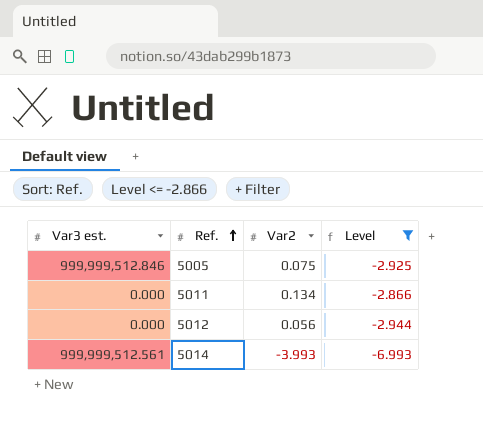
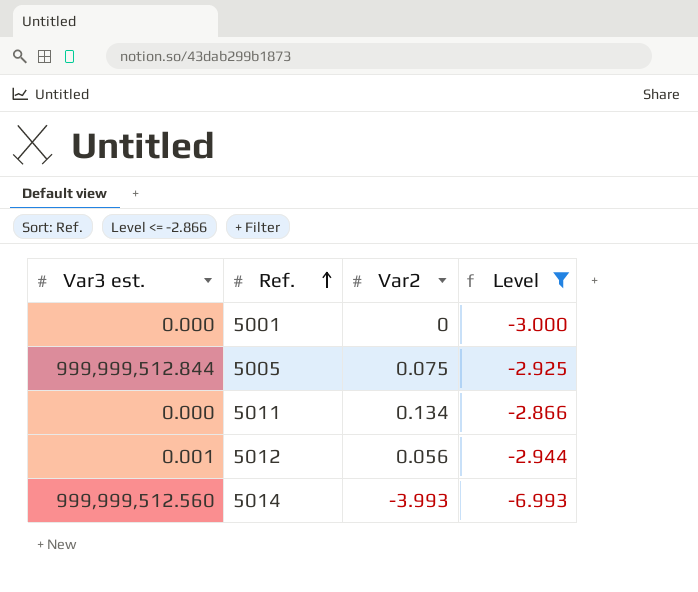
row 5001: none -> 0.000 | 0 | -3.000
5005 | Var3 est.: 999,999,512.846 -> 999,999,512.844
5012 | Var3 est.: 0.000 -> 0.001
5014 | Var3 est.: 999,999,512.561 -> 999,999,512.560

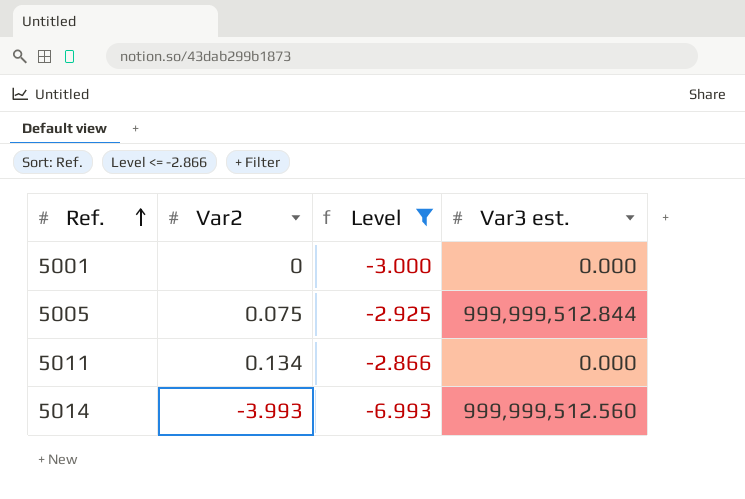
column Var3 est. | position: 1 -> 4
row 5012: 0.001 | 0.056 | -2.944 -> none

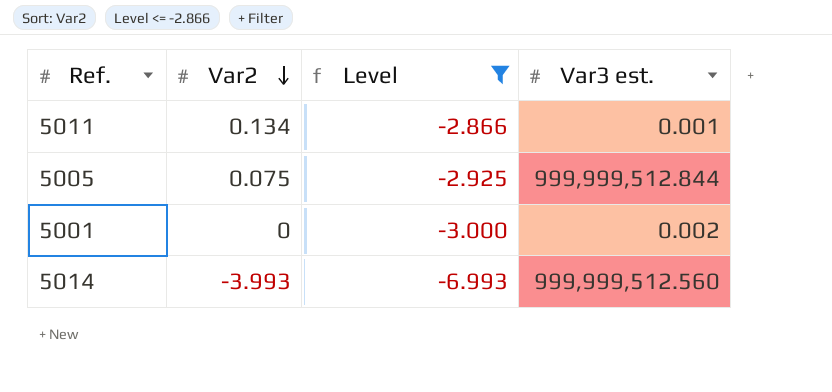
row order: Ref. ascending -> Var2 descending
5011 | Var3 est.: 0.000 -> 0.001
5001 | Var3 est.: 0.000 -> 0.002

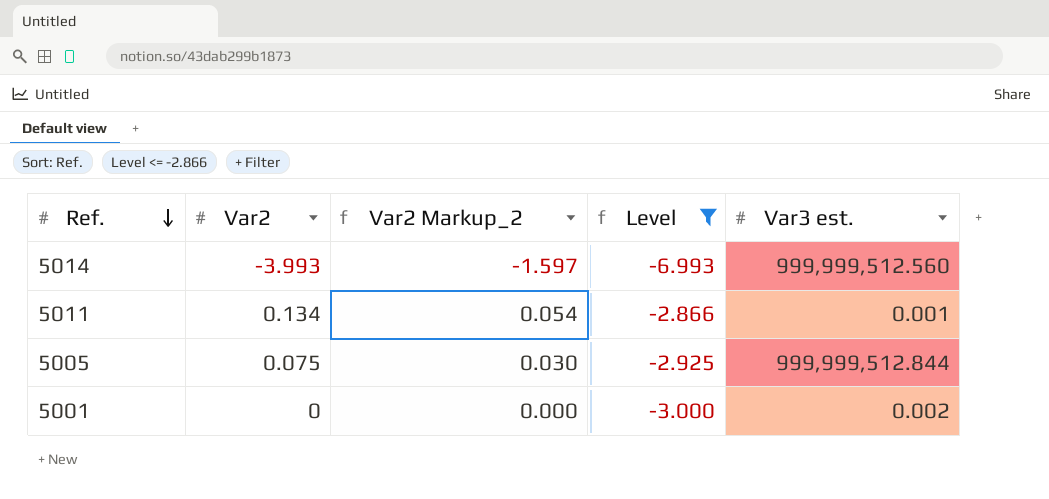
row order: Var2 descending -> Ref. descending
column Var2 Markup_2 | formula: none -> [Var2] * 0.4

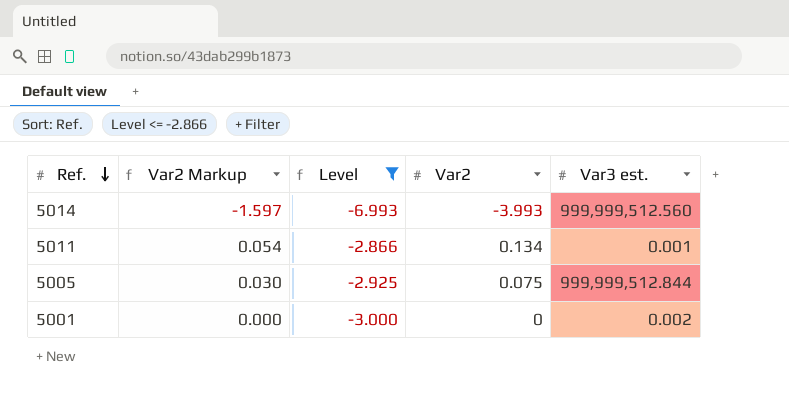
column name: Var2 Markup_2 -> Var2 Markup
column Var2 | position: 2 -> 4

